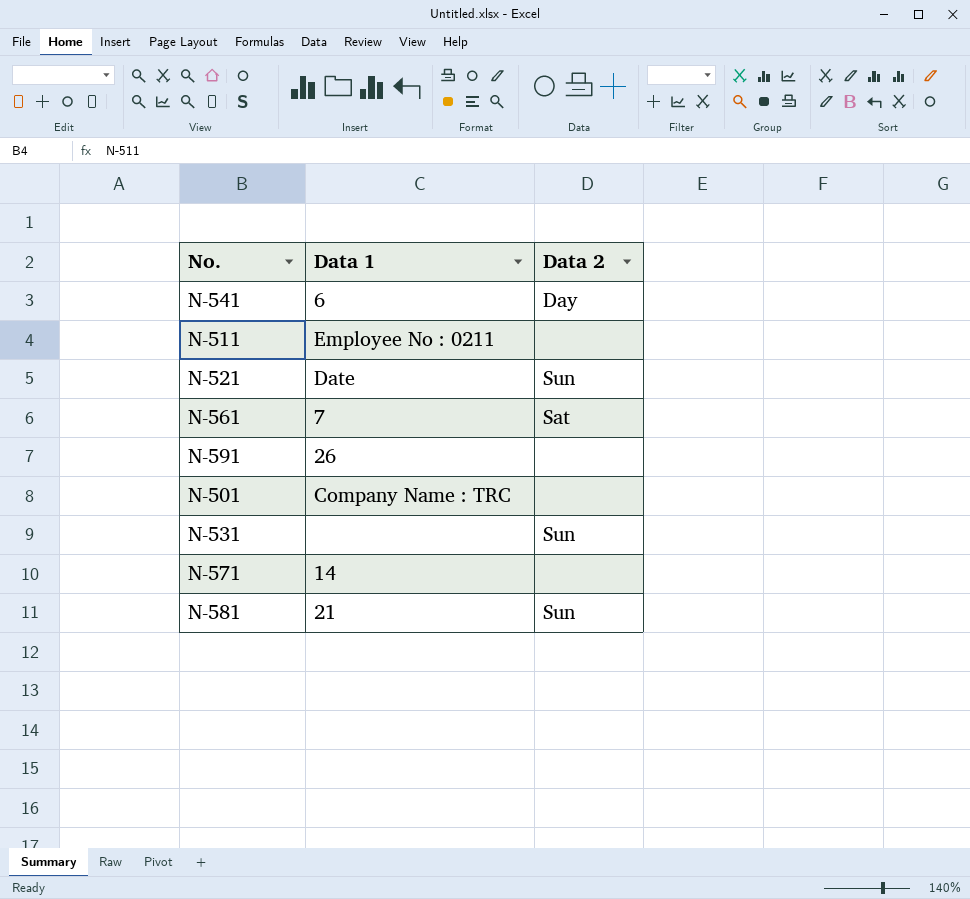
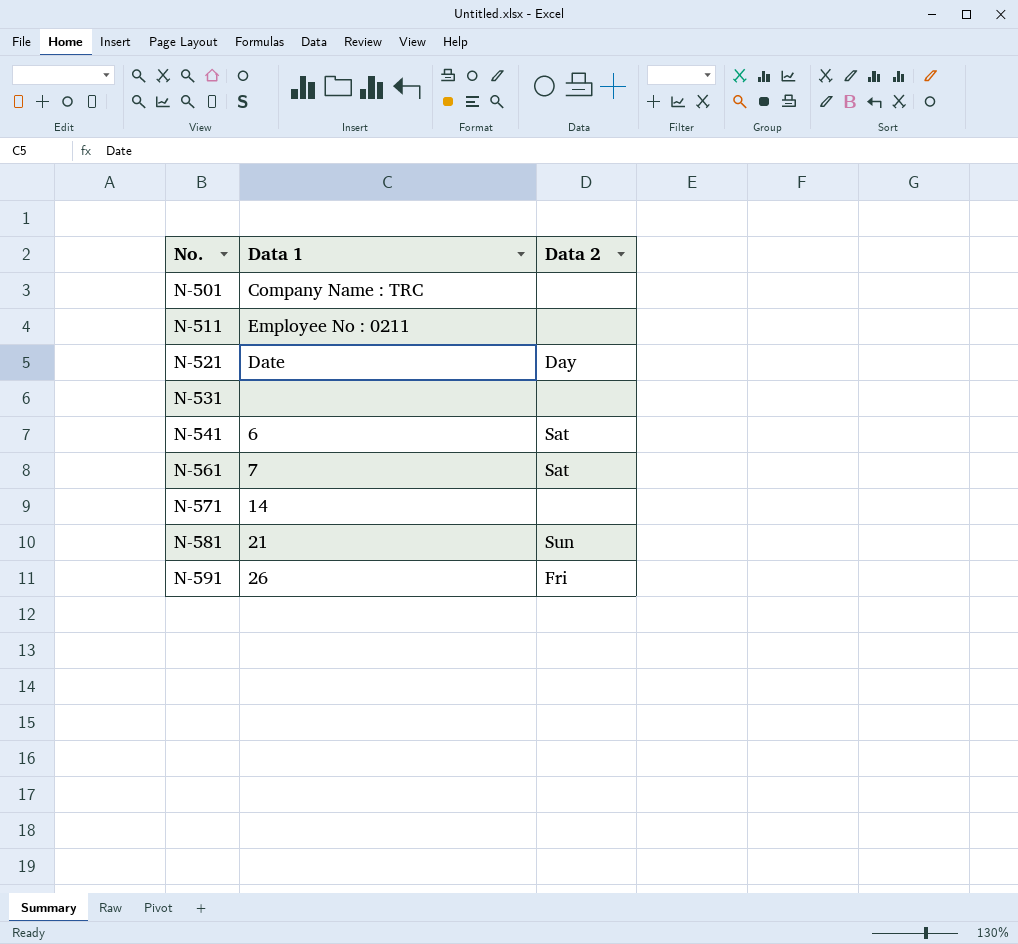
row order: none -> No. ascending
N-521 | Data 2: Sun -> Day
N-531 | Data 2: Sun -> none
N-541 | Data 2: Day -> Sat
N-591 | Data 2: none -> Fri

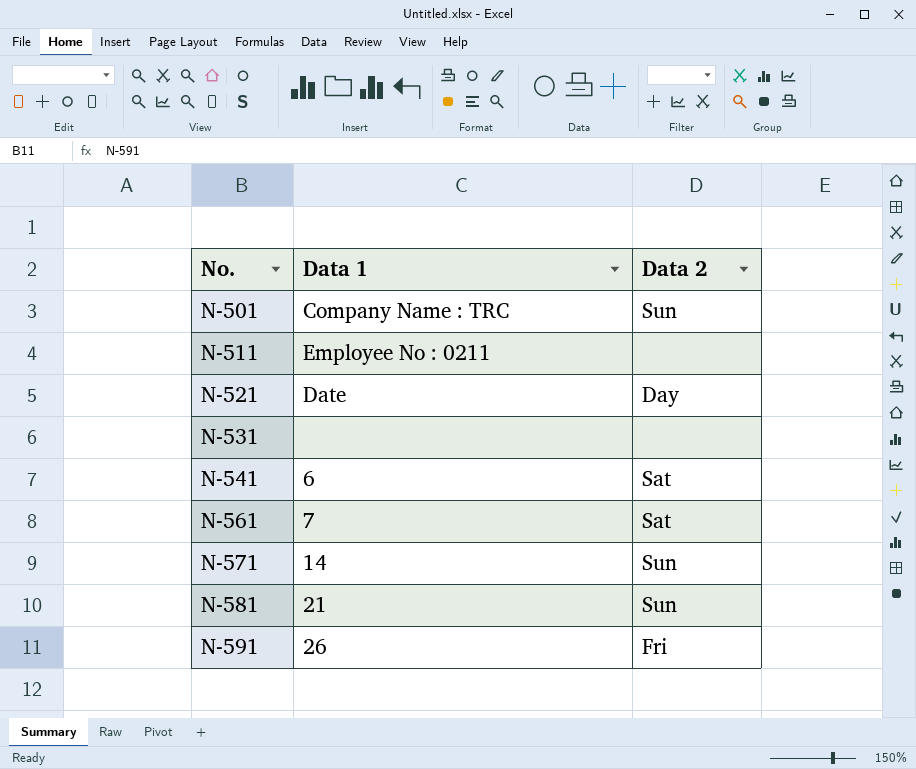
N-501 | Data 2: none -> Sun
N-571 | Data 2: none -> Sun

